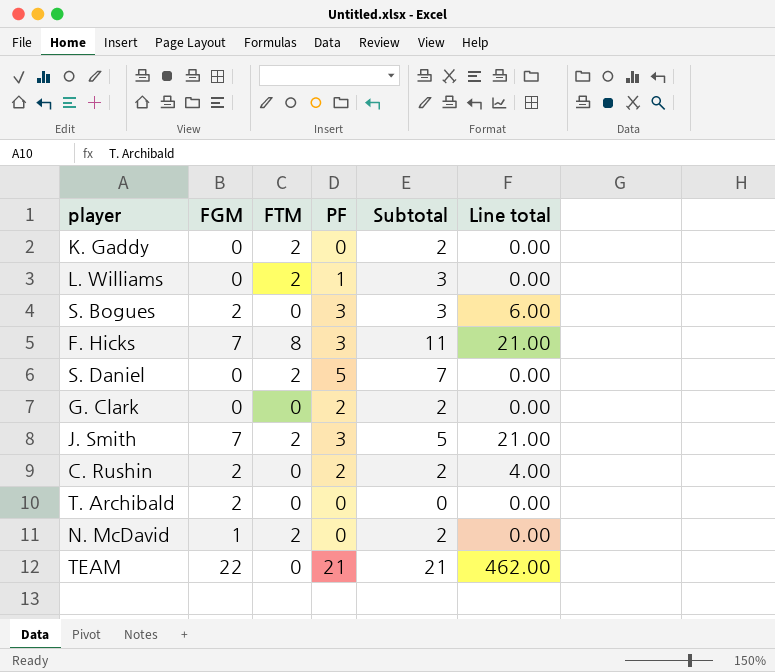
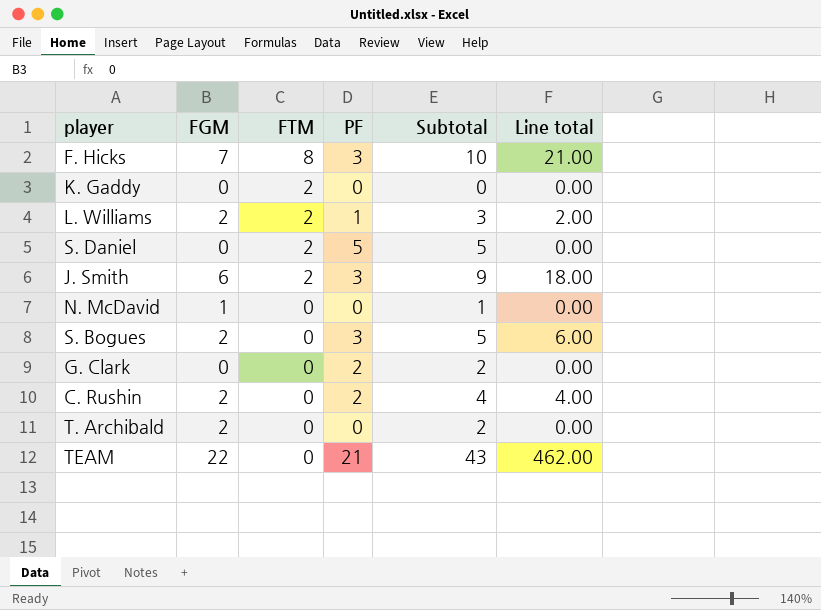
row order: none -> FTM descending
column Subtotal | formula: [FTM] + [PF] -> [FGM] + [PF]
L. Williams | FGM: 0 -> 2
L. Williams | Line total: 0.00 -> 2.00
J. Smith | FGM: 7 -> 6
J. Smith | Line total: 21.00 -> 18.00
N. McDavid | FTM: 2 -> 0

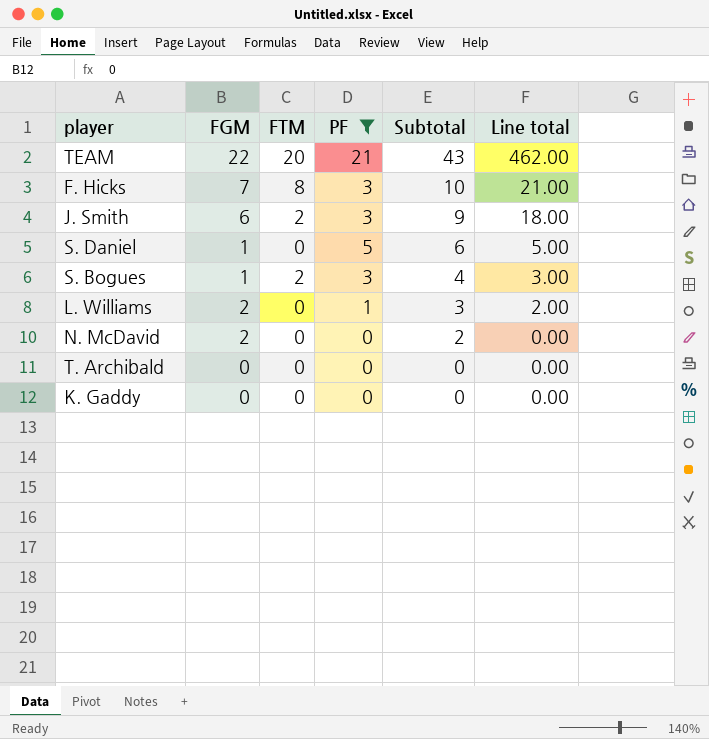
filter: none -> PF != 2
row order: FTM descending -> Subtotal descending
TEAM | FTM: 0 -> 20
S. Daniel | FGM: 0 -> 1
S. Daniel | FTM: 2 -> 0
S. Daniel | Subtotal: 5 -> 6
S. Daniel | Line total: 0.00 -> 5.00
S. Bogues | FGM: 2 -> 1
S. Bogues | FTM: 0 -> 2
S. Bogues | Subtotal: 5 -> 4
S. Bogues | Line total: 6.00 -> 3.00
L. Williams | FTM: 2 -> 0
N. McDavid | FGM: 1 -> 2
N. McDavid | Subtotal: 1 -> 2
T. Archibald | FGM: 2 -> 0
T. Archibald | Subtotal: 2 -> 0
K. Gaddy | FTM: 2 -> 0

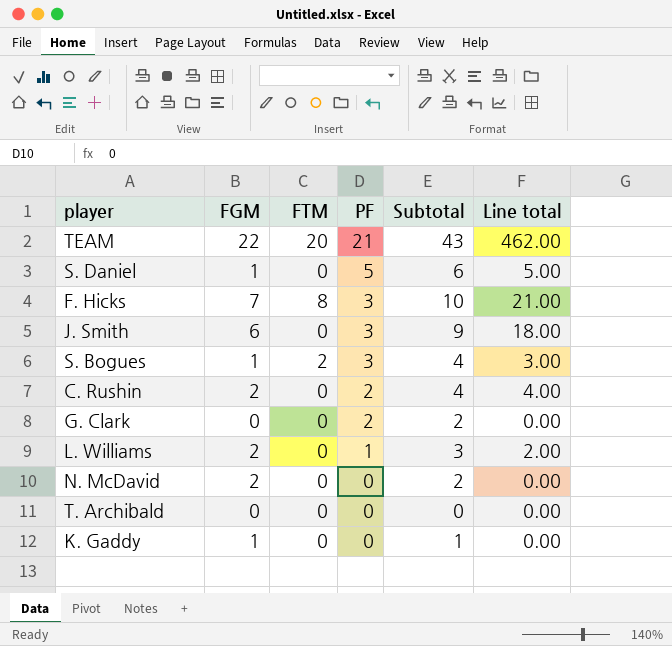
filter: PF != 2 -> none
row order: Subtotal descending -> PF descending
J. Smith | FTM: 2 -> 0
K. Gaddy | FGM: 0 -> 1
K. Gaddy | Subtotal: 0 -> 1

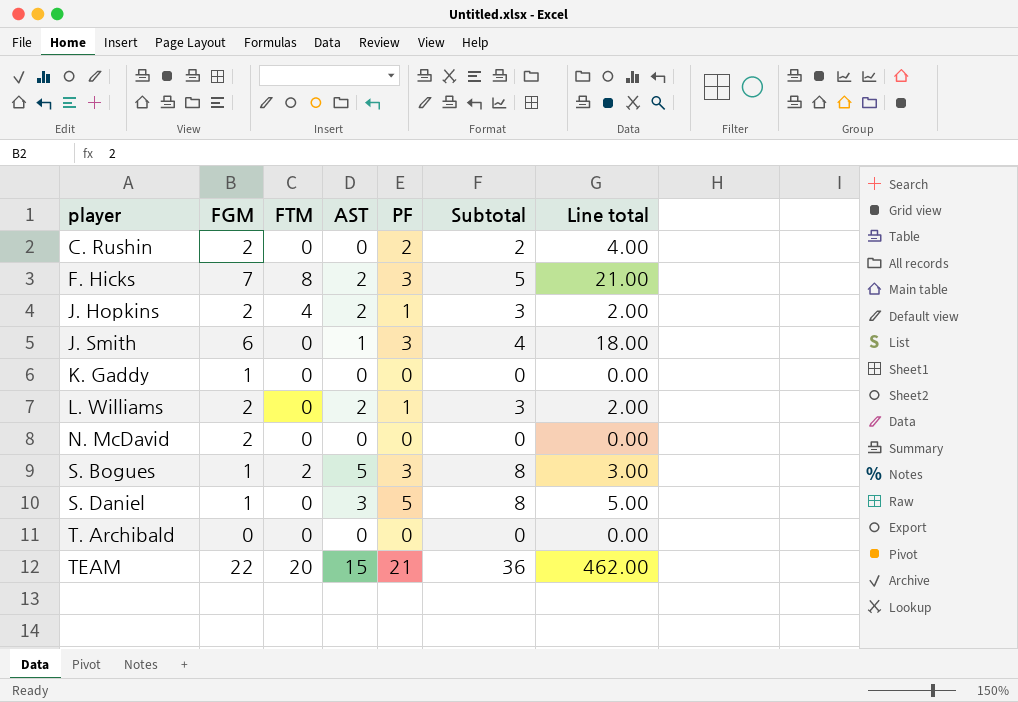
row order: PF descending -> player ascending
column AST | position: none -> 4
column Subtotal | formula: [FGM] + [PF] -> [AST] + [PF]
row G. Clark: 0 | 0 | 2 | 2 | 0.00 -> none
row J. Hopkins: none -> 2 | 4 | 2 | 1 | 3 | 2.00

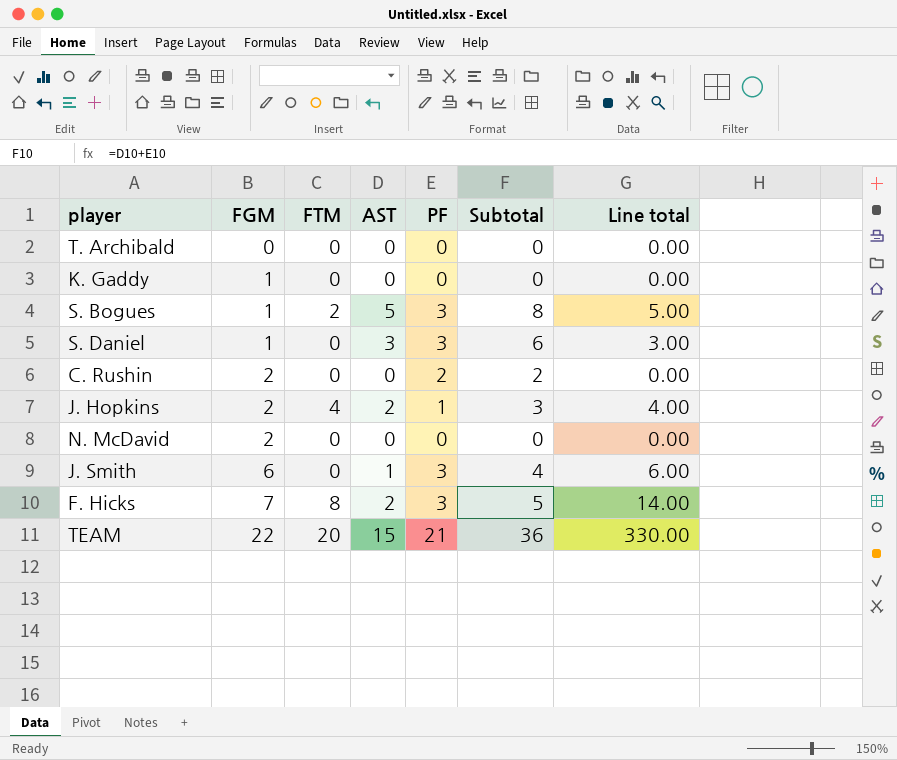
row order: player ascending -> FGM ascending
column Line total | formula: [FGM] * [PF] -> [FGM] * [AST]
row L. Williams: 2 | 0 | 2 | 1 | 3 | 2.00 -> none
S. Daniel | PF: 5 -> 3
S. Daniel | Subtotal: 8 -> 6

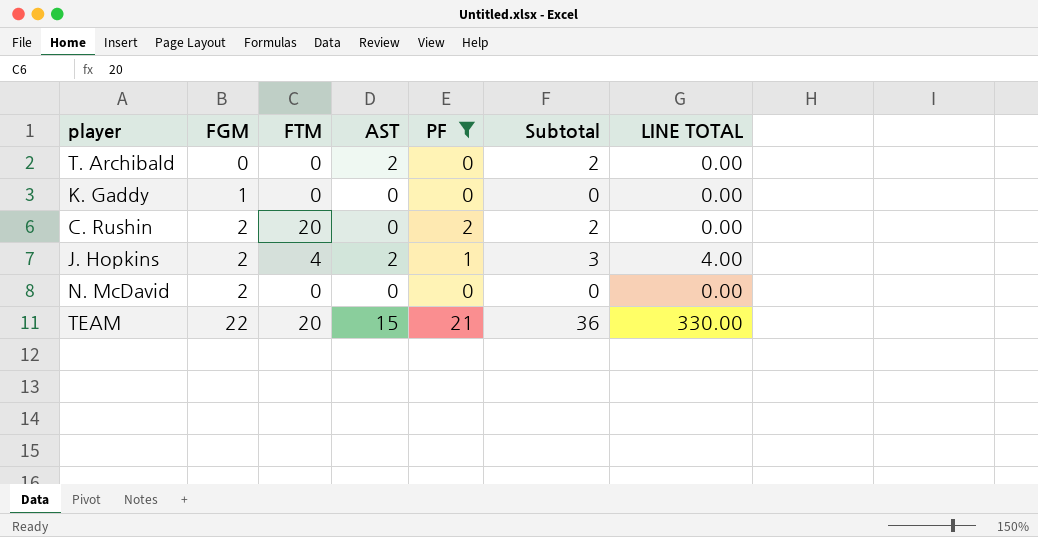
filter: none -> PF != 3
column name: Line total -> LINE TOTAL
T. Archibald | AST: 0 -> 2
T. Archibald | Subtotal: 0 -> 2
C. Rushin | FTM: 0 -> 20

